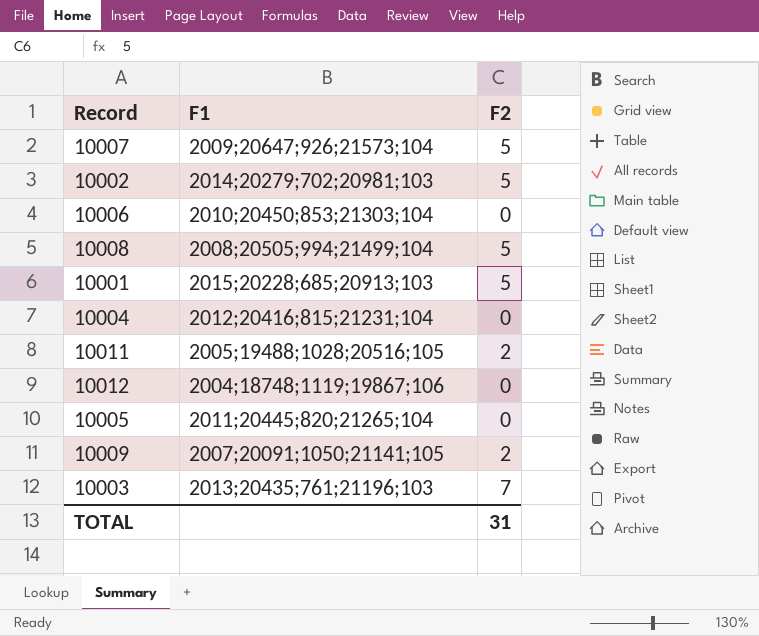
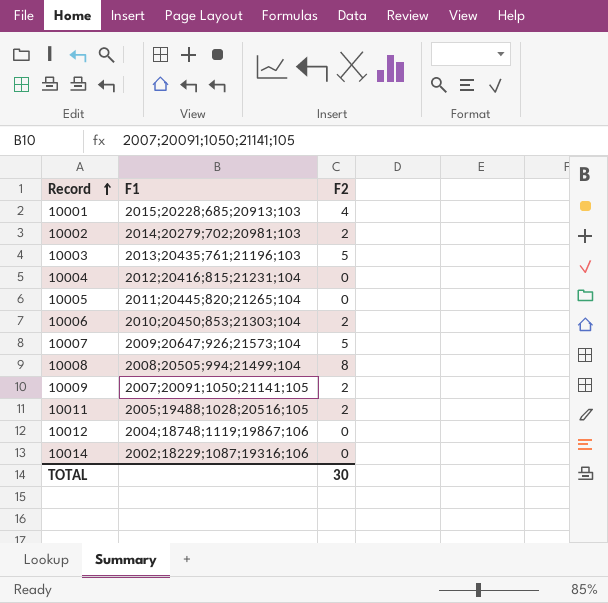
row order: none -> Record ascending
10001 | F2: 5 -> 4
10002 | F2: 5 -> 2
10003 | F2: 7 -> 5
10006 | F2: 0 -> 2
10008 | F2: 5 -> 8
row 10014: none -> 2002;18229;1087;19316;106 | 0
TOTAL | F2: 31 -> 30

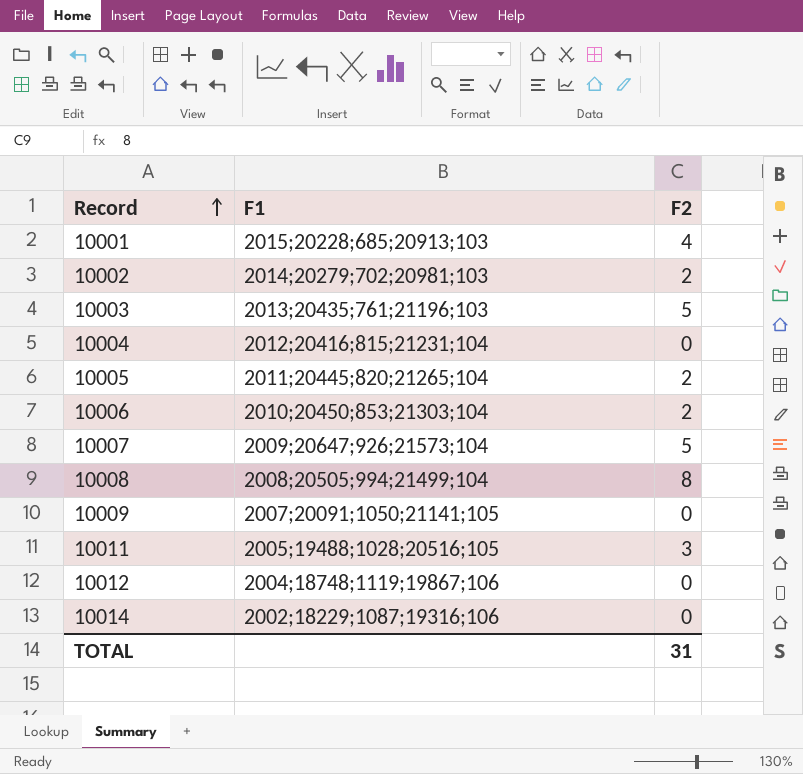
10005 | F2: 0 -> 2
10009 | F2: 2 -> 0
10011 | F2: 2 -> 3
TOTAL | F2: 30 -> 31

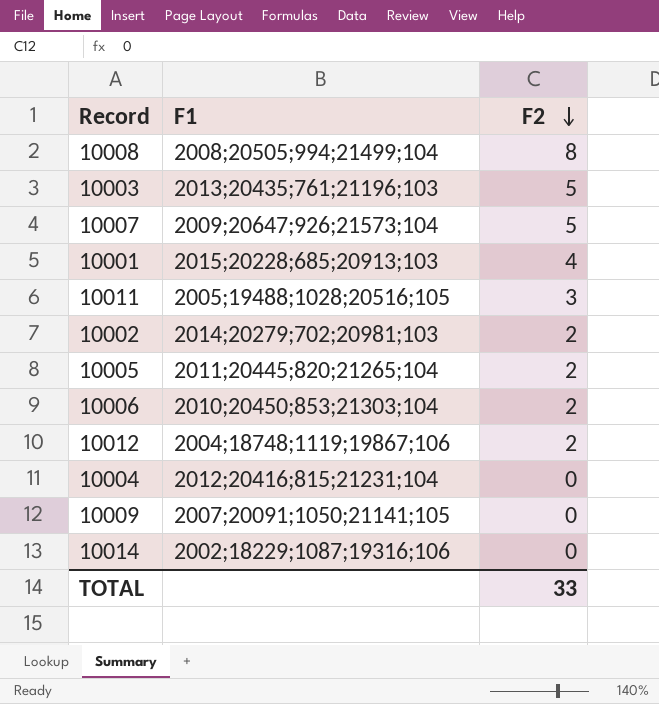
row order: Record ascending -> F2 descending
10012 | F2: 0 -> 2
TOTAL | F2: 31 -> 33

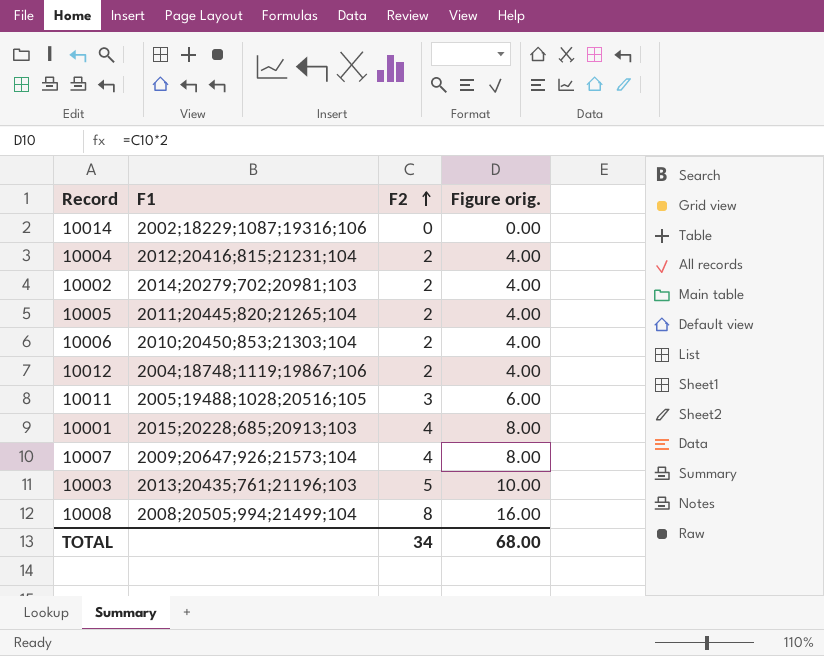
row order: F2 descending -> F2 ascending
column Figure orig. | formula: none -> [F2] * 2
row 10009: 2007;20091;1050;21141;105 | 0 -> none
10004 | F2: 0 -> 2
10007 | F2: 5 -> 4
TOTAL | F2: 33 -> 34

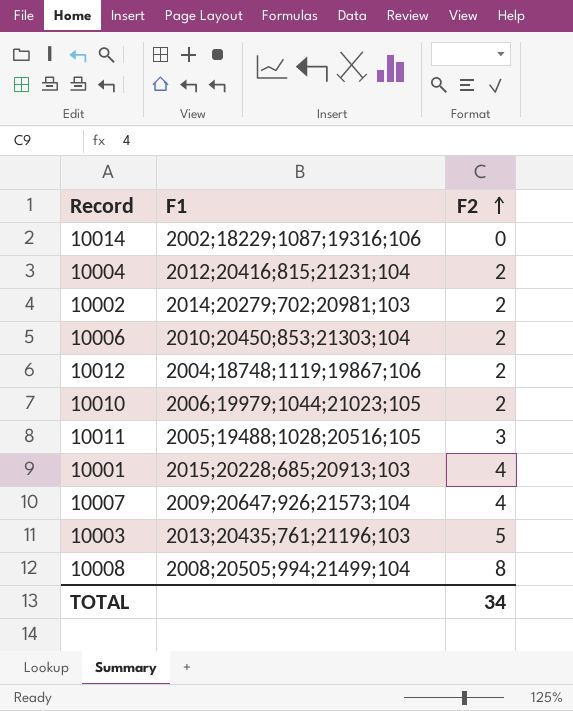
column Figure orig. | formula: [F2] * 2 -> none
row 10005: 2011;20445;820;21265;104 | 2 | 4.00 -> none
row 10010: none -> 2006;19979;1044;21023;105 | 2

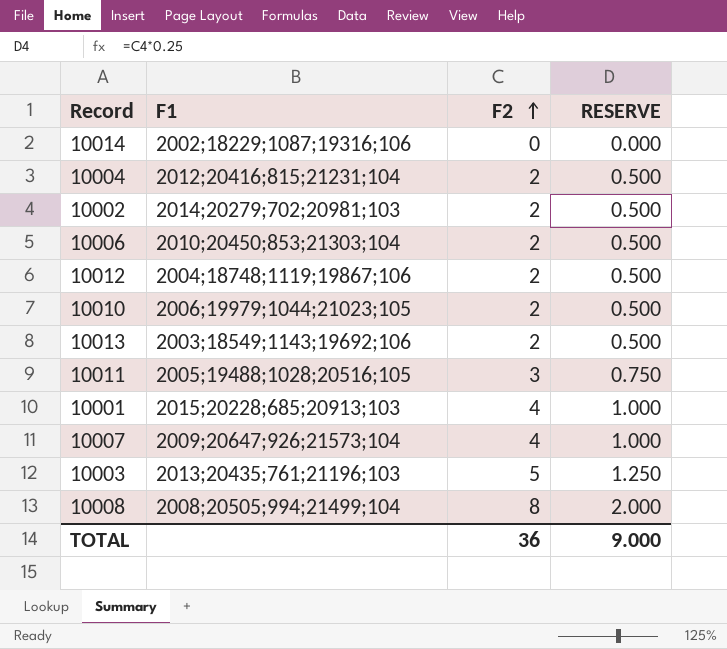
column RESERVE | formula: none -> [F2] * 0.25
row 10013: none -> 2003;18549;1143;19692;106 | 2 | 0.500
TOTAL | F2: 34 -> 36

